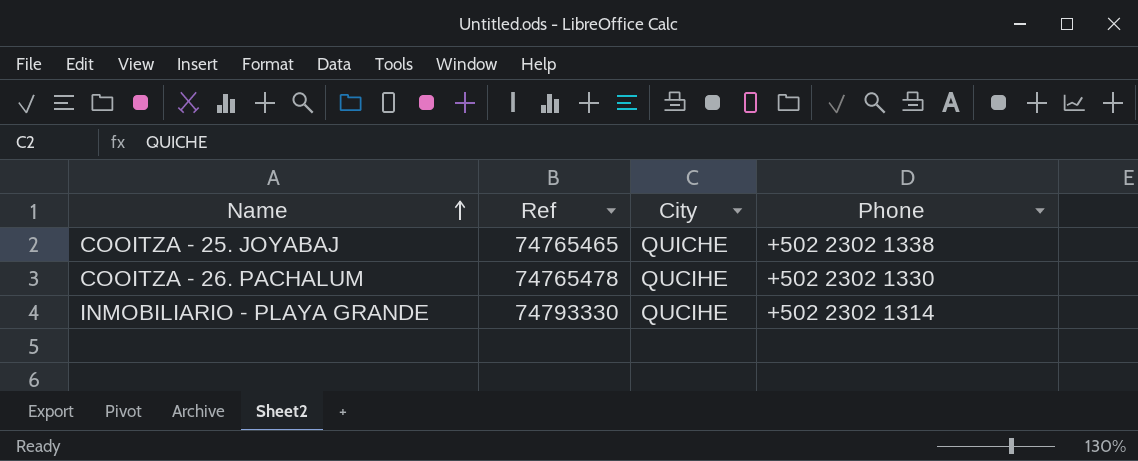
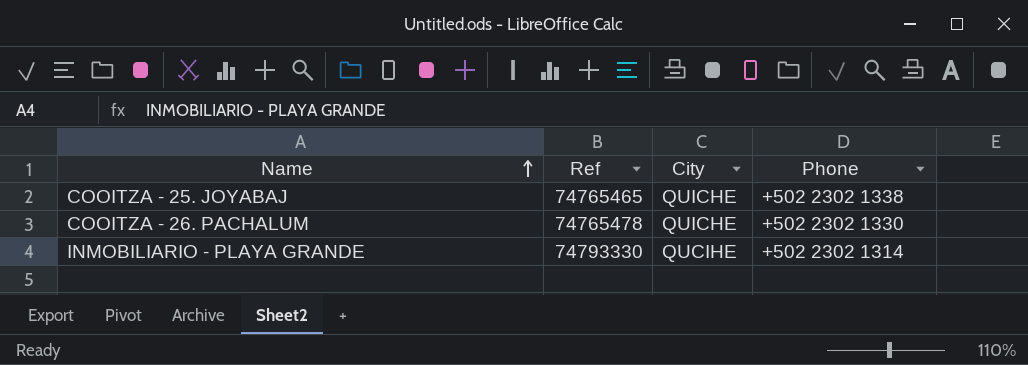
COOITZA - 26. PACHALUM | City: QUCIHE -> QUICHE

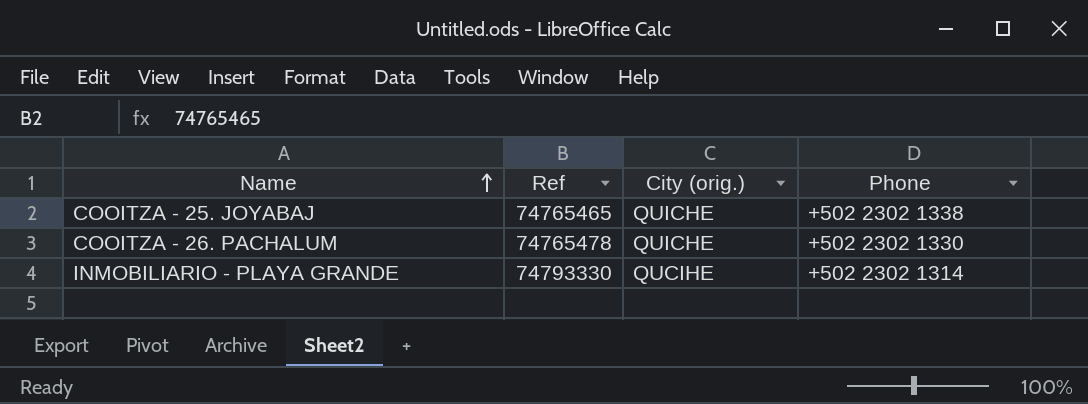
column name: City -> City (orig.)

